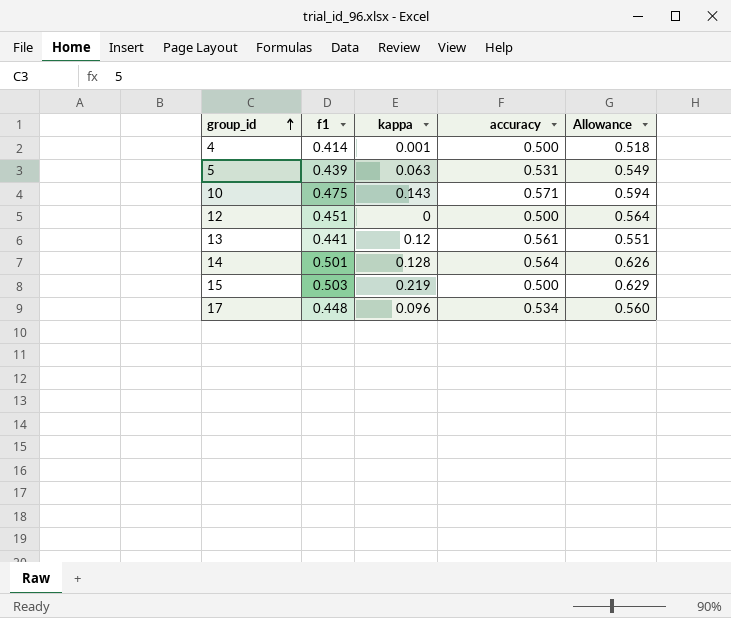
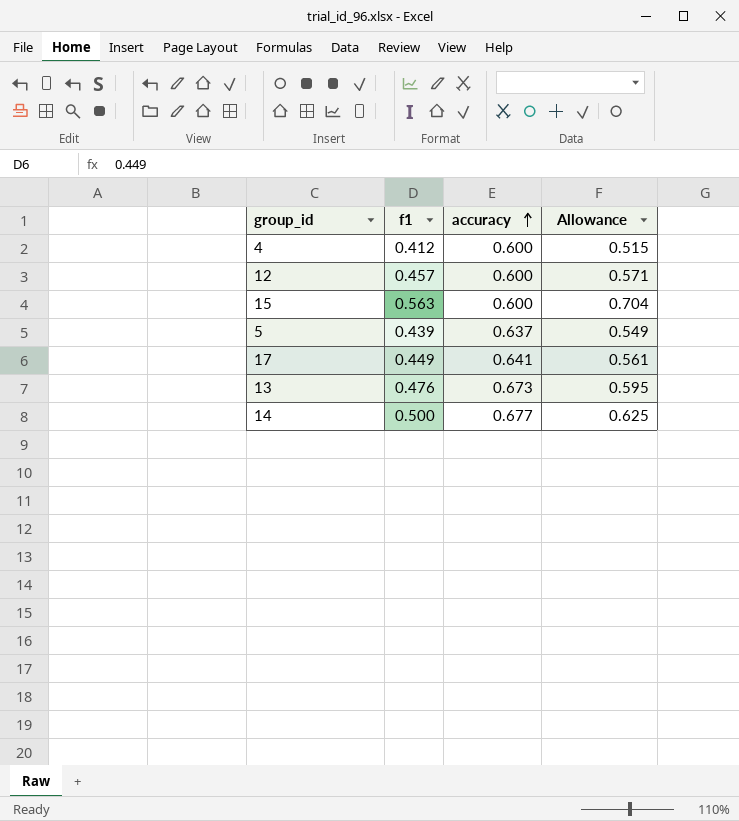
row order: group_id ascending -> accuracy ascending
column kappa | position: 3 -> none
row 10: 0.475 | 0.143 | 0.571 | 0.594 -> none
4 | f1: 0.414 -> 0.412
4 | accuracy: 0.500 -> 0.600
4 | Allowance: 0.518 -> 0.515
12 | f1: 0.451 -> 0.457
12 | accuracy: 0.500 -> 0.600
12 | Allowance: 0.564 -> 0.571
15 | f1: 0.503 -> 0.563
15 | accuracy: 0.500 -> 0.600
15 | Allowance: 0.629 -> 0.704
5 | accuracy: 0.531 -> 0.637
17 | f1: 0.448 -> 0.449
17 | accuracy: 0.534 -> 0.641
17 | Allowance: 0.560 -> 0.561
13 | f1: 0.441 -> 0.476
13 | accuracy: 0.561 -> 0.673
13 | Allowance: 0.551 -> 0.595
14 | f1: 0.501 -> 0.500
14 | accuracy: 0.564 -> 0.677
14 | Allowance: 0.626 -> 0.625

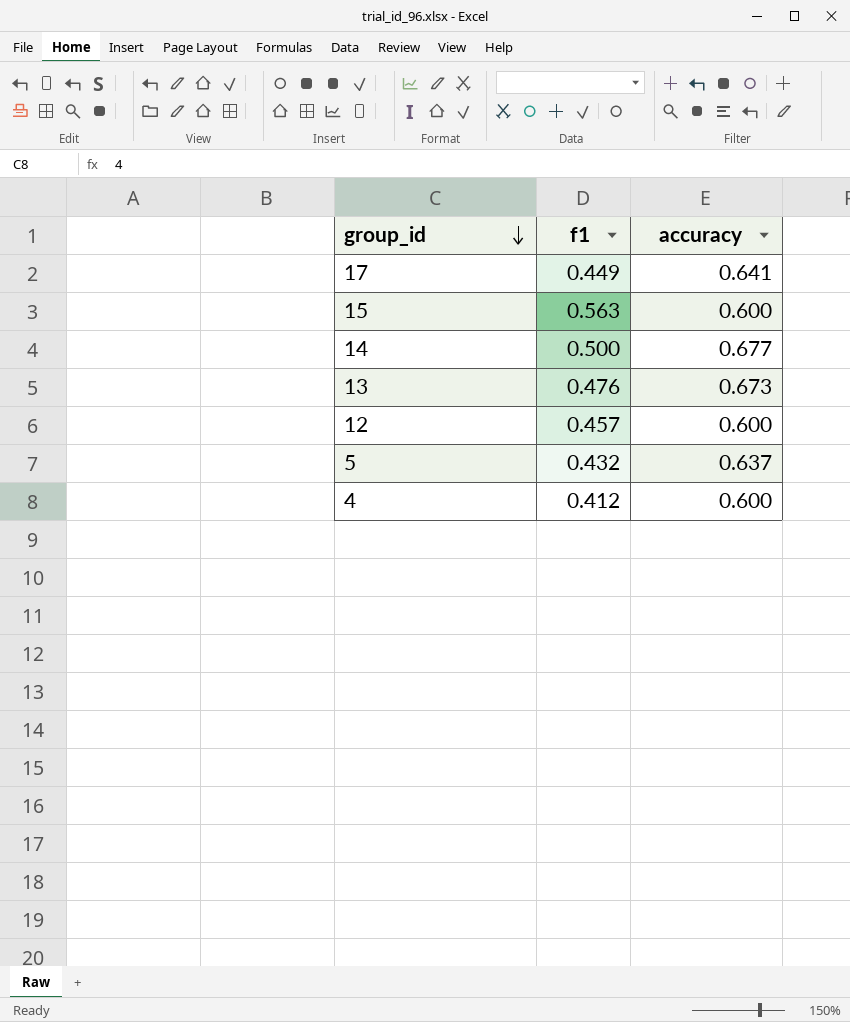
row order: accuracy ascending -> group_id descending
column Allowance | formula: [f1] * 1.25 -> none
5 | f1: 0.439 -> 0.432

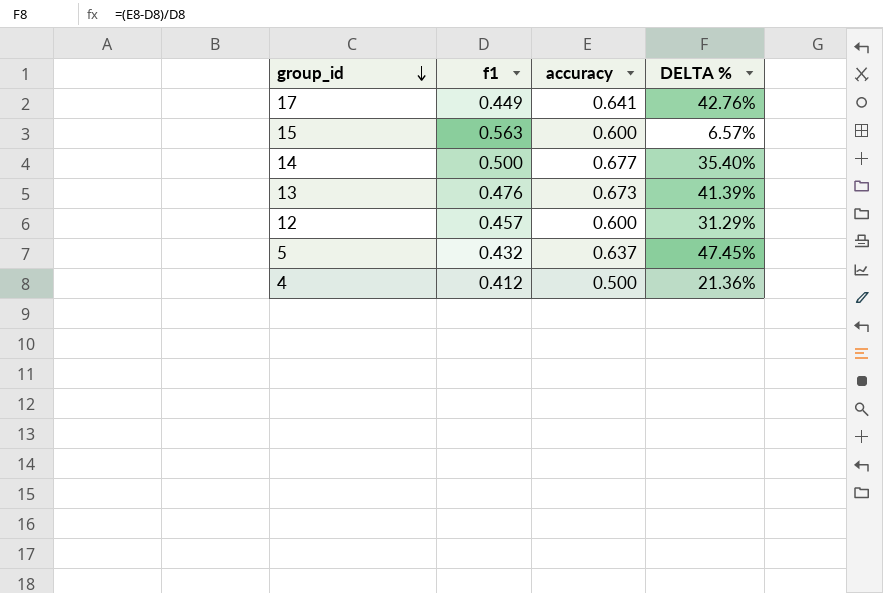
column DELTA % | formula: none -> ([accuracy] - [f1]) / [f1]
4 | accuracy: 0.600 -> 0.500

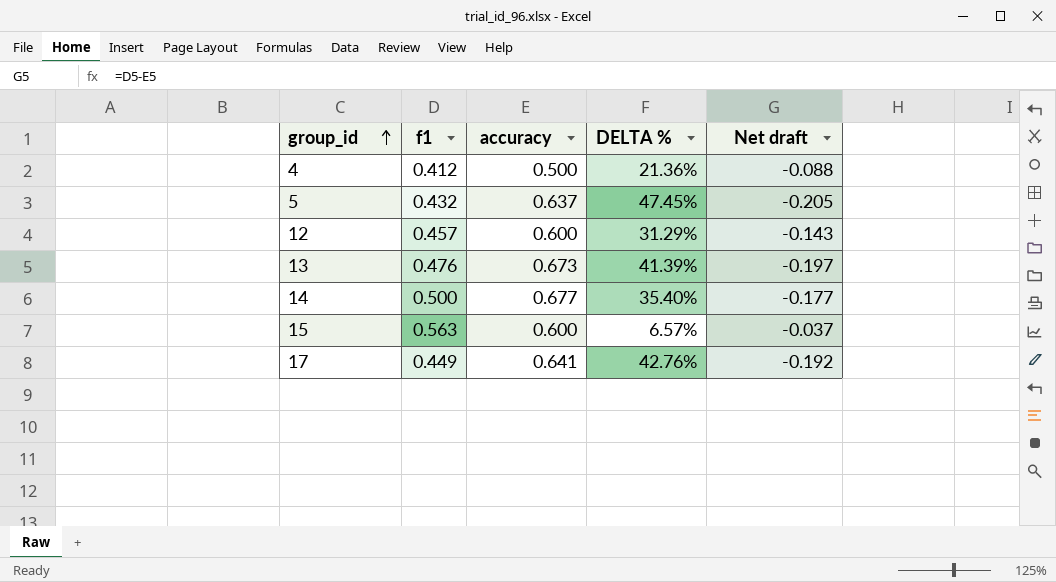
row order: group_id descending -> group_id ascending
column Net draft | formula: none -> [f1] - [accuracy]

